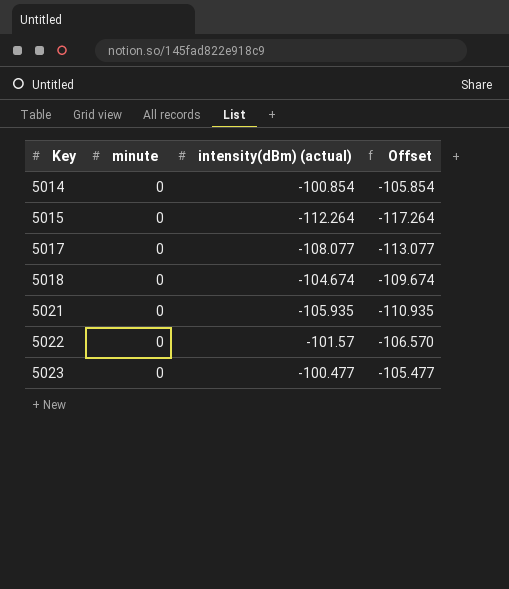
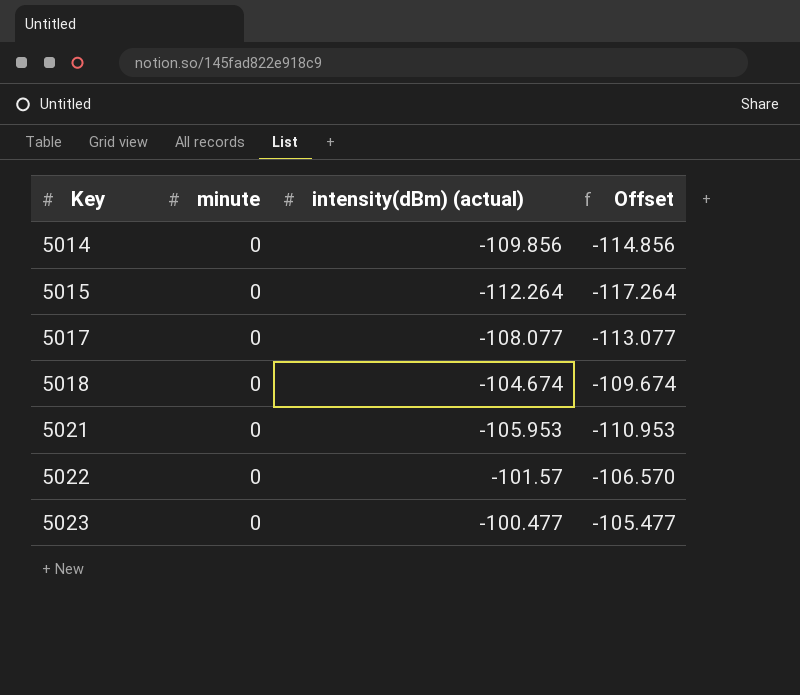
5014 | intensity(dBm) (actual): -100.854 -> -109.856
5014 | Offset: -105.854 -> -114.856
5021 | intensity(dBm) (actual): -105.935 -> -105.953
5021 | Offset: -110.935 -> -110.953

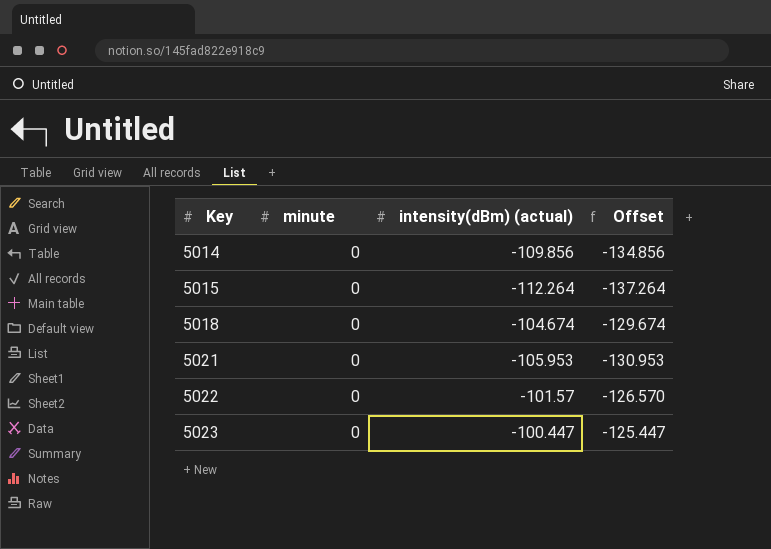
column Offset | formula: [intensity(dBm) (actual)] - 5 -> [intensity(dBm) (actual)] - 25
row 5017: 0 | -108.077 | -113.077 -> none
5023 | intensity(dBm) (actual): -100.477 -> -100.447

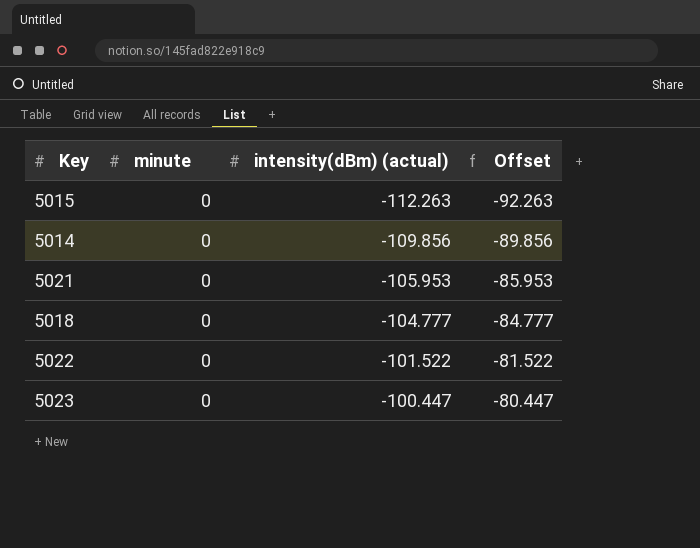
row order: Key ascending -> intensity(dBm) (actual) ascending
column Offset | formula: [intensity(dBm) (actual)] - 25 -> [intensity(dBm) (actual)] + 20
5015 | intensity(dBm) (actual): -112.264 -> -112.263
5018 | intensity(dBm) (actual): -104.674 -> -104.777
5022 | intensity(dBm) (actual): -101.57 -> -101.522

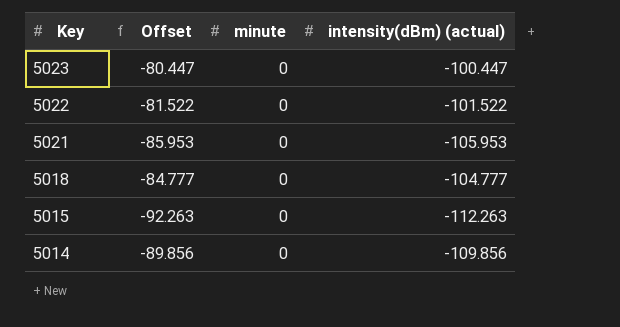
row order: intensity(dBm) (actual) ascending -> Key descending
column Offset | position: 4 -> 2

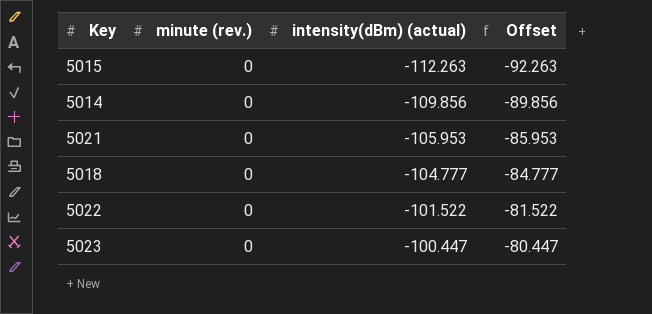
row order: Key descending -> intensity(dBm) (actual) ascending
column name: minute -> minute (rev.)
column Offset | position: 2 -> 4

